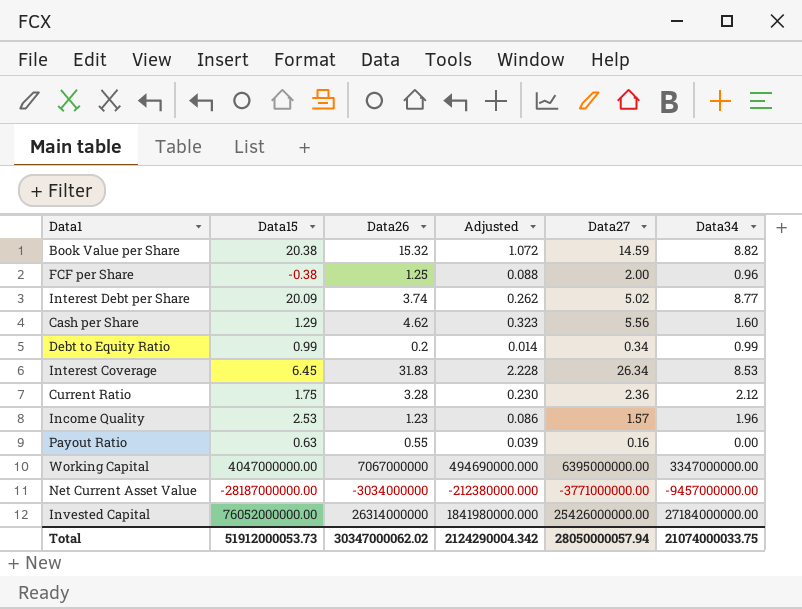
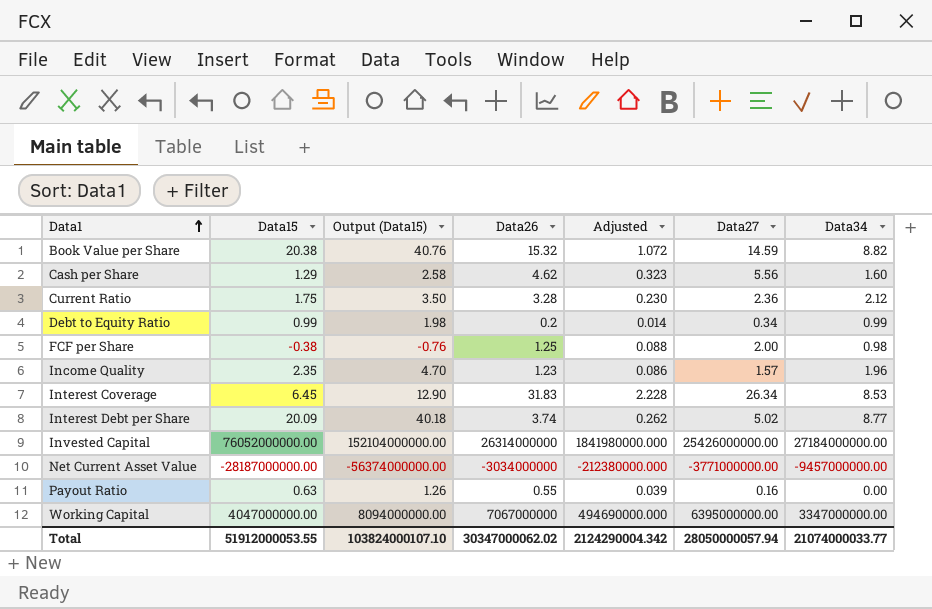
row order: none -> Data1 ascending
column Output (Data15) | formula: none -> [Data15] * 2
FCF per Share | Data34: 0.96 -> 0.98
Income Quality | Data15: 2.53 -> 2.35
Total | Data15: 51912000053.73 -> 51912000053.55
Total | Data34: 21074000033.75 -> 21074000033.77

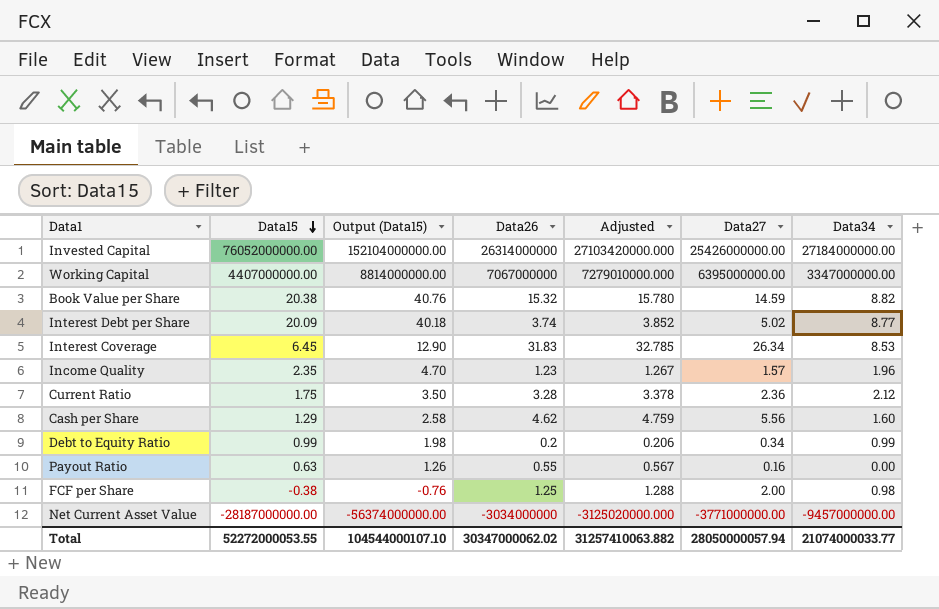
row order: Data1 ascending -> Data15 descending
column Adjusted | formula: [Data26] * 0.07 -> [Data26] * 1.03
Working Capital | Data15: 4047000000.00 -> 4407000000.00
Working Capital | Output (Data15): 8094000000.00 -> 8814000000.00
Total | Data15: 51912000053.55 -> 52272000053.55
Total | Output (Data15): 103824000107.10 -> 104544000107.10
Total | Adjusted: 2124290004.342 -> 31257410063.882

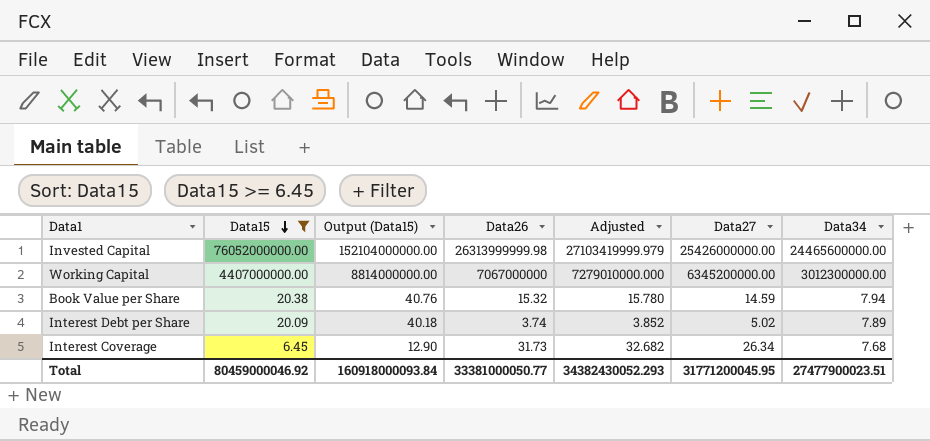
filter: none -> Data15 >= 6.45
Invested Capital | Data26: 26314000000 -> 26313999999.98
Invested Capital | Adjusted: 27103420000.000 -> 27103419999.979
Invested Capital | Data34: 27184000000.00 -> 24465600000.00
Working Capital | Data27: 6395000000.00 -> 6345200000.00
Working Capital | Data34: 3347000000.00 -> 3012300000.00
Book Value per Share | Data34: 8.82 -> 7.94
Interest Debt per Share | Data34: 8.77 -> 7.89
Interest Coverage | Data26: 31.83 -> 31.73
Interest Coverage | Adjusted: 32.785 -> 32.682
Interest Coverage | Data34: 8.53 -> 7.68
Total | Data15: 52272000053.55 -> 80459000046.92
Total | Output (Data15): 104544000107.10 -> 160918000093.84
Total | Data26: 30347000062.02 -> 33381000050.77
Total | Adjusted: 31257410063.882 -> 34382430052.293
Total | Data27: 28050000057.94 -> 31771200045.95
Total | Data34: 21074000033.77 -> 27477900023.51

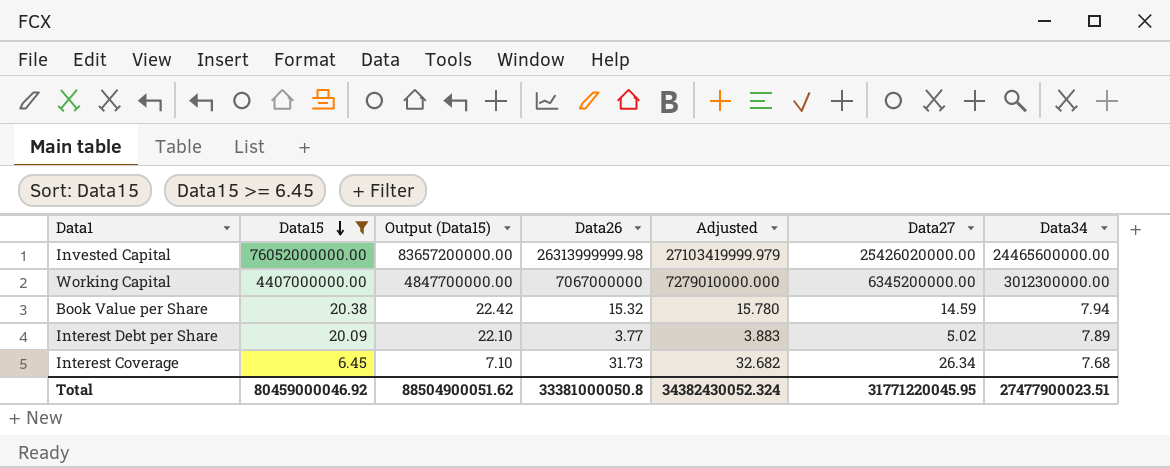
column Output (Data15) | formula: [Data15] * 2 -> [Data15] * 1.1
Invested Capital | Data27: 25426000000.00 -> 25426020000.00
Interest Debt per Share | Data26: 3.74 -> 3.77
Interest Debt per Share | Adjusted: 3.852 -> 3.883
Total | Output (Data15): 160918000093.84 -> 88504900051.62
Total | Data26: 33381000050.77 -> 33381000050.8
Total | Adjusted: 34382430052.293 -> 34382430052.324
Total | Data27: 31771200045.95 -> 31771220045.95

